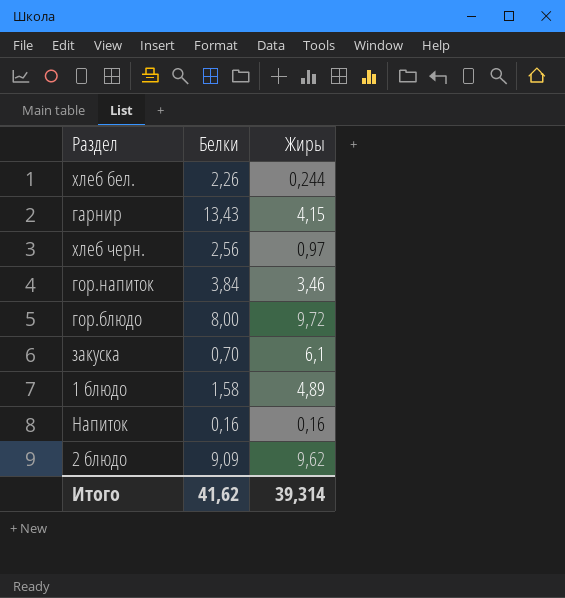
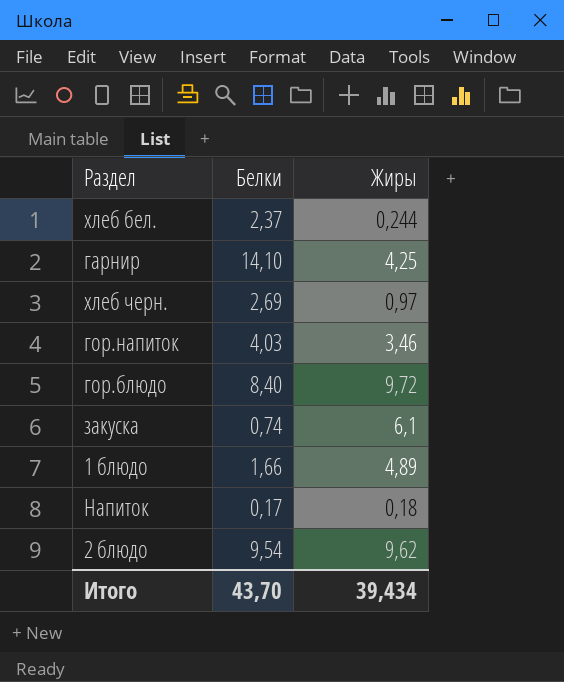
хлеб бел. | Белки: 2,26 -> 2,37
гарнир | Белки: 13,43 -> 14,10
гарнир | Жиры: 4,15 -> 4,25
хлеб черн. | Белки: 2,56 -> 2,69
гор.напиток | Белки: 3,84 -> 4,03
гор.блюдо | Белки: 8,00 -> 8,40
закуска | Белки: 0,70 -> 0,74
1 блюдо | Белки: 1,58 -> 1,66
Напиток | Белки: 0,16 -> 0,17
Напиток | Жиры: 0,16 -> 0,18
2 блюдо | Белки: 9,09 -> 9,54
Итого | Белки: 41,62 -> 43,70
Итого | Жиры: 39,314 -> 39,434

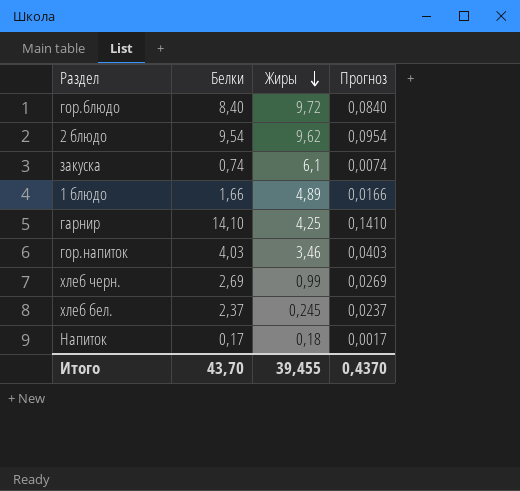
row order: none -> Жиры descending
column Прогноз | formula: none -> [Белки] * 0,01
хлеб черн. | Жиры: 0,97 -> 0,99
хлеб бел. | Жиры: 0,244 -> 0,245
Итого | Жиры: 39,434 -> 39,455

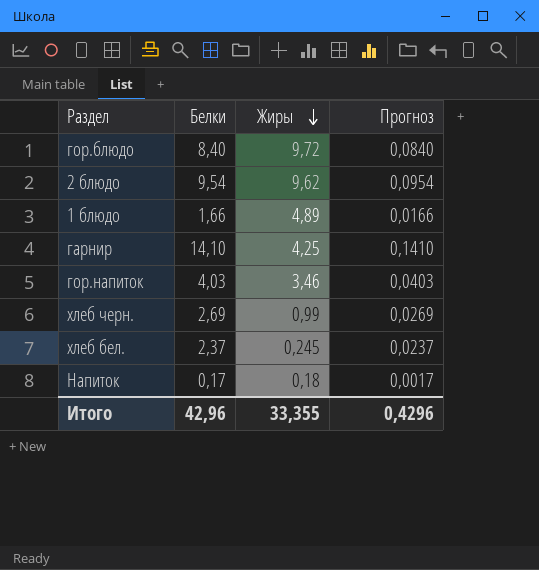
row закуска: 0,74 | 6,1 | 0,0074 -> none
Итого | Белки: 43,70 -> 42,96
Итого | Жиры: 39,455 -> 33,355
Итого | Прогноз: 0,4370 -> 0,4296

